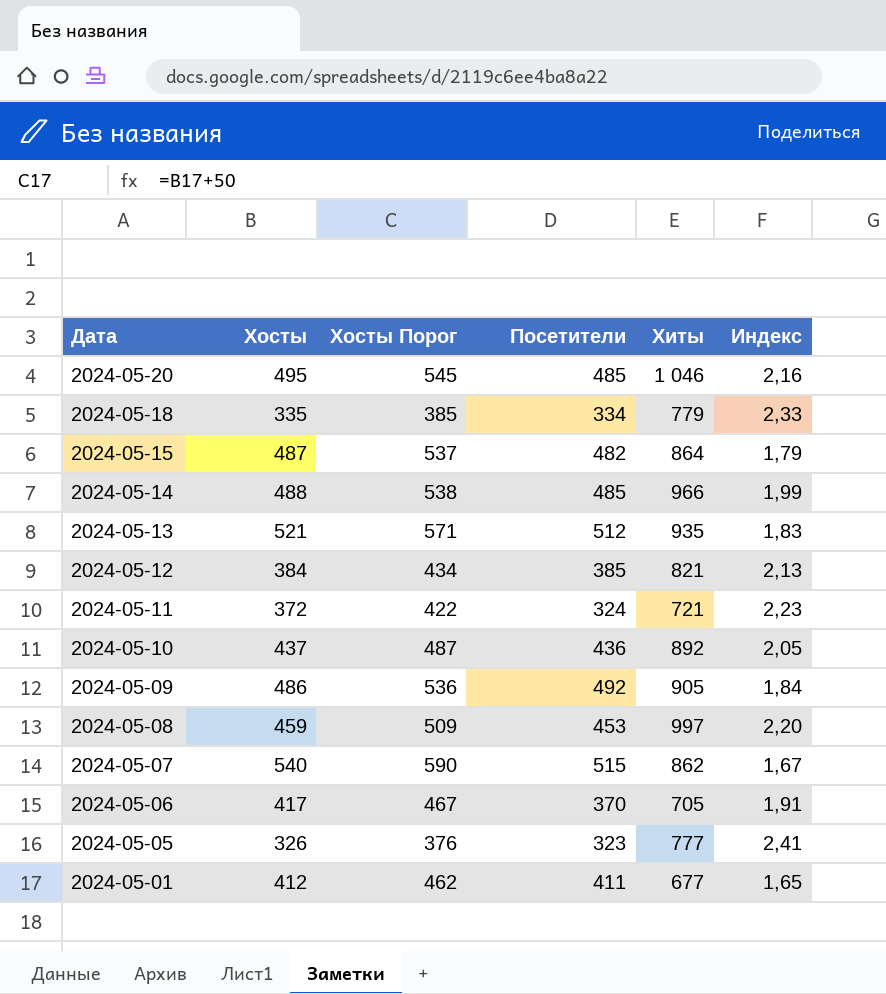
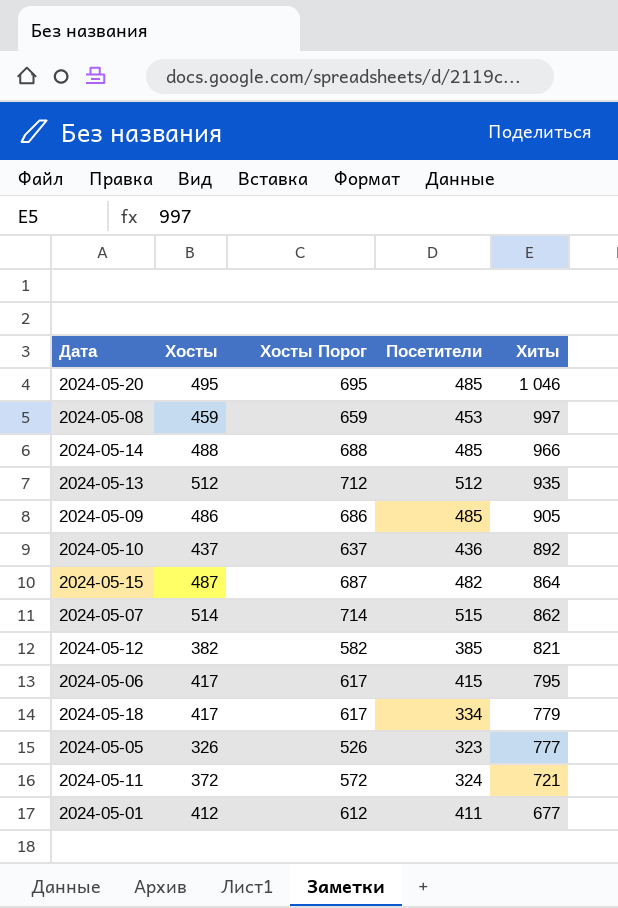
row order: Дата descending -> Хиты descending
column Индекс | formula: [Хиты] / [Посетители] -> none
column Хосты Порог | formula: [Хосты] + 50 -> [Хосты] + 200
2024-05-13 | Хосты: 521 -> 512
2024-05-09 | Посетители: 492 -> 485
2024-05-07 | Хосты: 540 -> 514
2024-05-12 | Хосты: 384 -> 382
2024-05-06 | Посетители: 370 -> 415
2024-05-06 | Хиты: 705 -> 795
2024-05-18 | Хосты: 335 -> 417

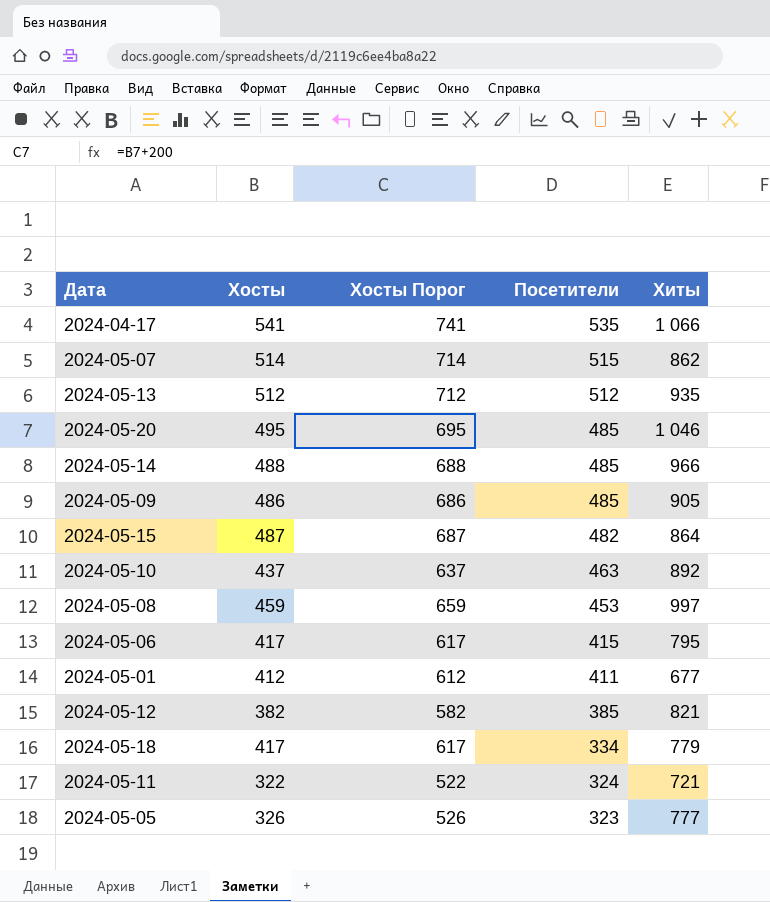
row order: Хиты descending -> Посетители descending
row 2024-04-17: none -> 541 | 741 | 535 | 1 066
2024-05-10 | Посетители: 436 -> 463
2024-05-11 | Хосты: 372 -> 322
2024-05-11 | Хосты Порог: 572 -> 522

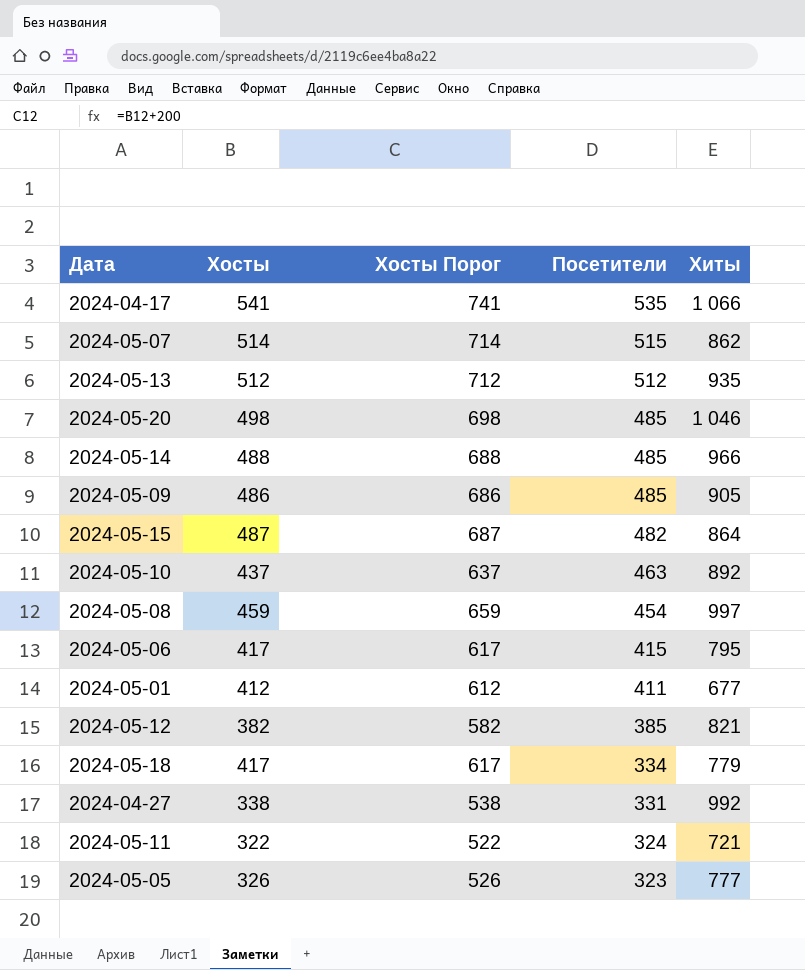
2024-05-20 | Хосты: 495 -> 498
2024-05-20 | Хосты Порог: 695 -> 698
2024-05-08 | Посетители: 453 -> 454
row 2024-04-27: none -> 338 | 538 | 331 | 992

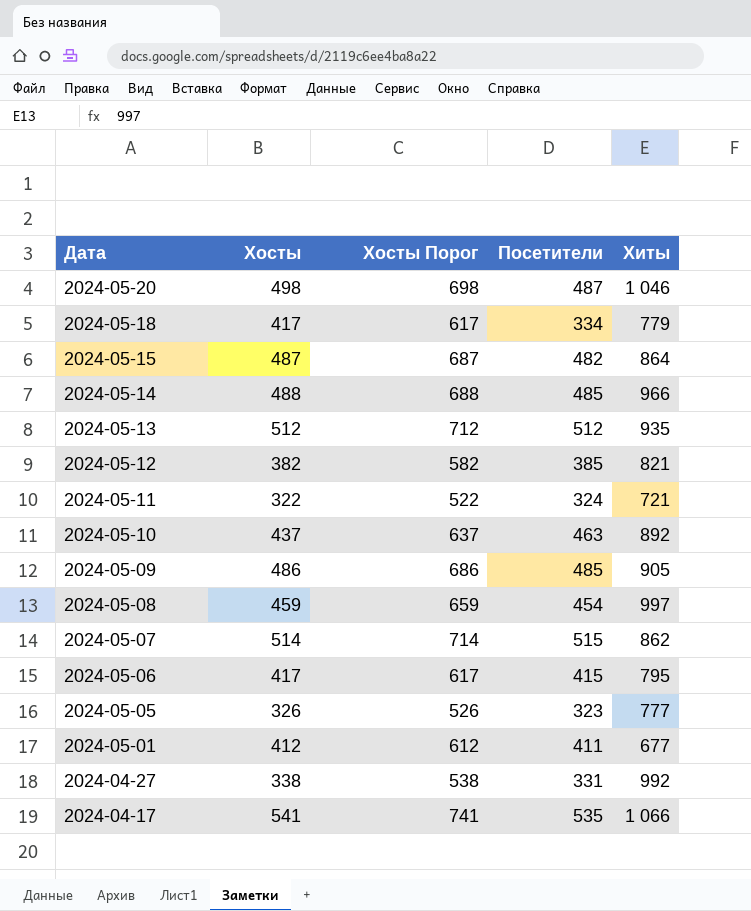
row order: Посетители descending -> Дата descending
2024-05-20 | Посетители: 485 -> 487

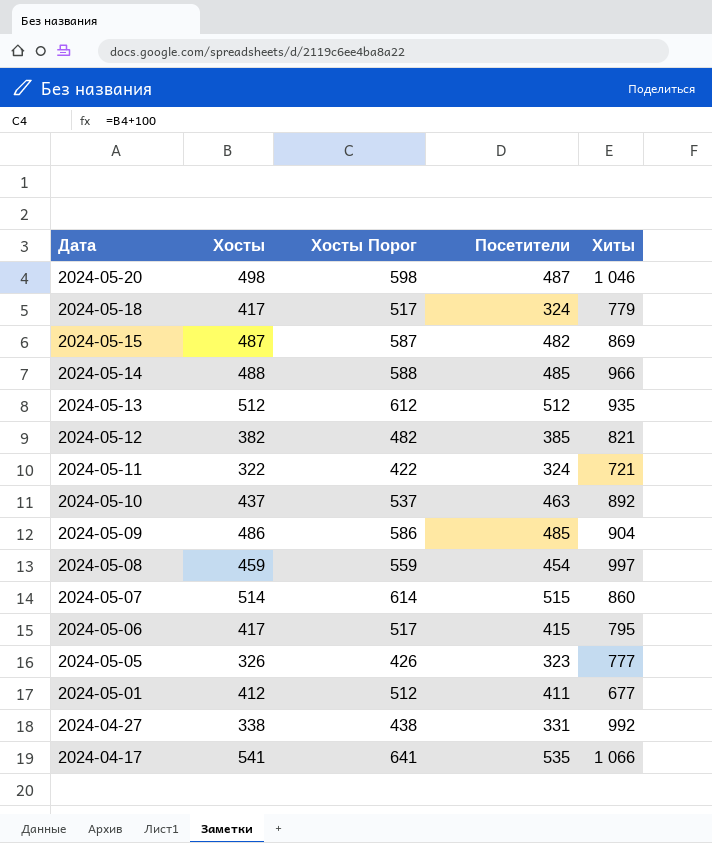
column Хосты Порог | formula: [Хосты] + 200 -> [Хосты] + 100
2024-05-18 | Посетители: 334 -> 324
2024-05-15 | Хиты: 864 -> 869
2024-05-09 | Хиты: 905 -> 904
2024-05-07 | Хиты: 862 -> 860

